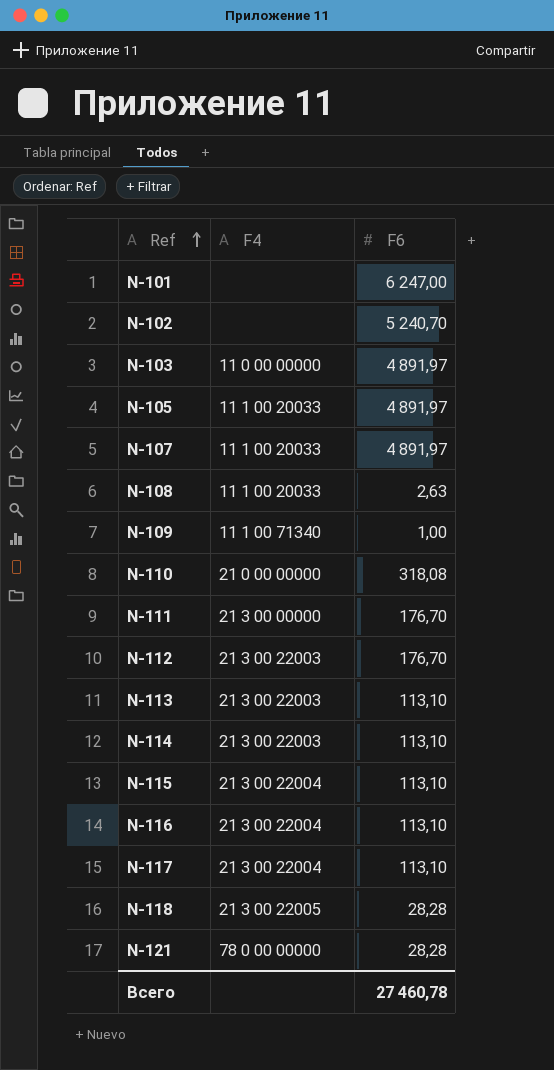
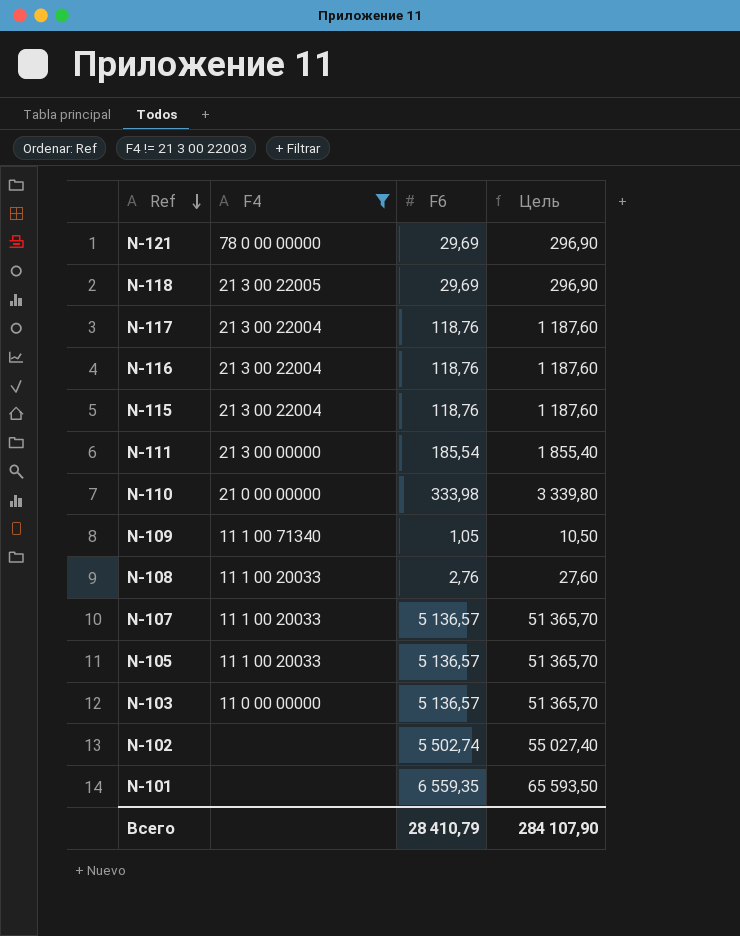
filter: none -> F4 != 21 3 00 22003
row order: Ref ascending -> Ref descending
column Цель | formula: none -> [F6] * 10
N-121 | F6: 28,28 -> 29,69
N-118 | F6: 28,28 -> 29,69
N-117 | F6: 113,10 -> 118,76
N-116 | F6: 113,10 -> 118,76
N-115 | F6: 113,10 -> 118,76
N-111 | F6: 176,70 -> 185,54
N-110 | F6: 318,08 -> 333,98
N-109 | F6: 1,00 -> 1,05
N-108 | F6: 2,63 -> 2,76
N-107 | F6: 4 891,97 -> 5 136,57
N-105 | F6: 4 891,97 -> 5 136,57
N-103 | F6: 4 891,97 -> 5 136,57
N-102 | F6: 5 240,70 -> 5 502,74
N-101 | F6: 6 247,00 -> 6 559,35
Всего | F6: 27 460,78 -> 28 410,79

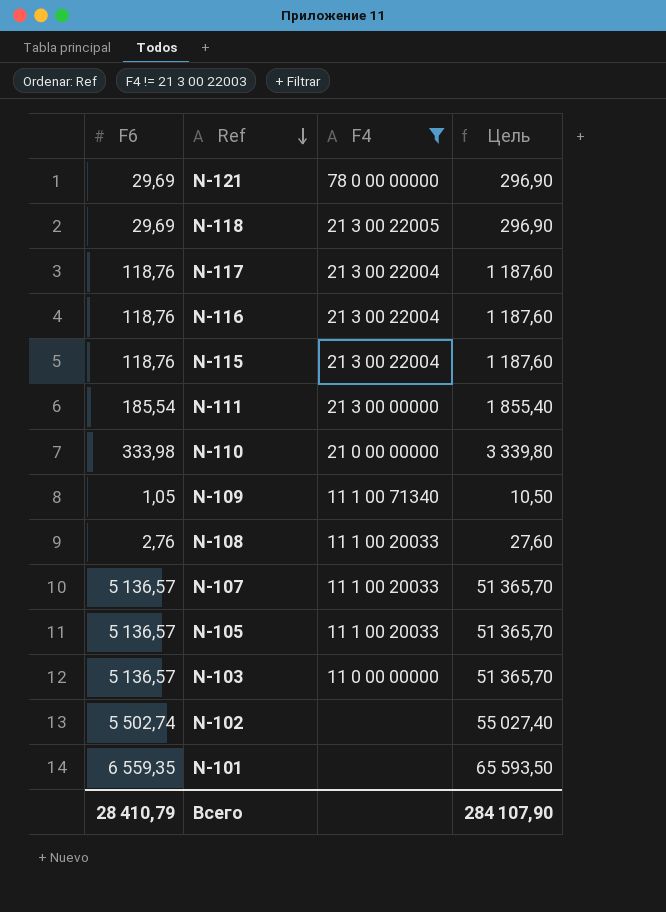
column F6 | position: 3 -> 1

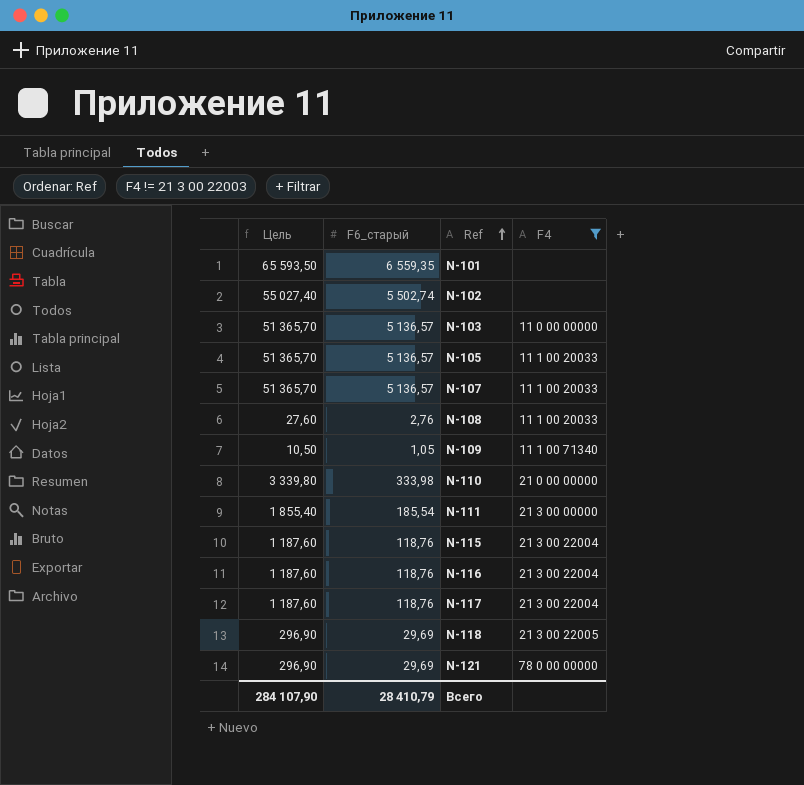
row order: Ref descending -> Ref ascending
column Цель | position: 4 -> 1
column name: F6 -> F6_старый

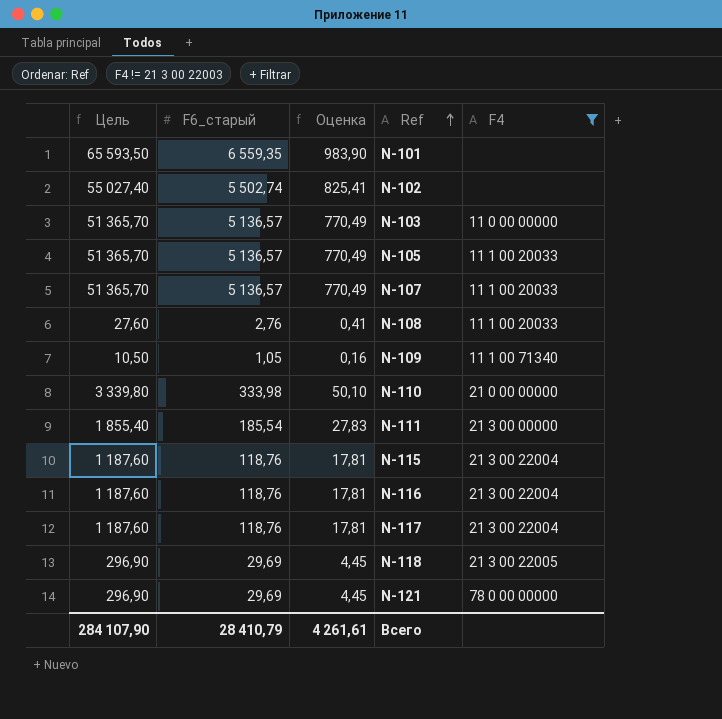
column Оценка | formula: none -> [F6_старый] * 0,15

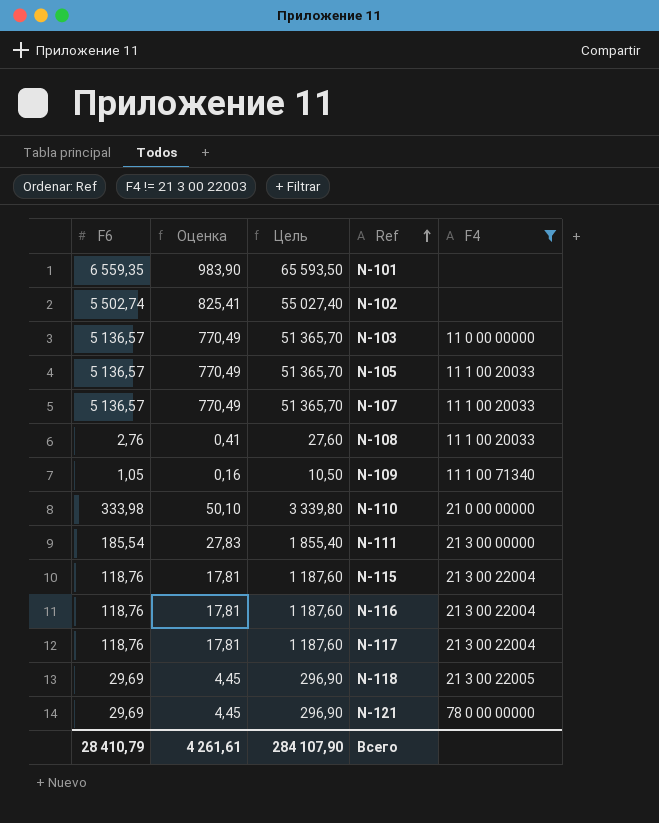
column name: F6_старый -> F6
column Цель | position: 1 -> 3

